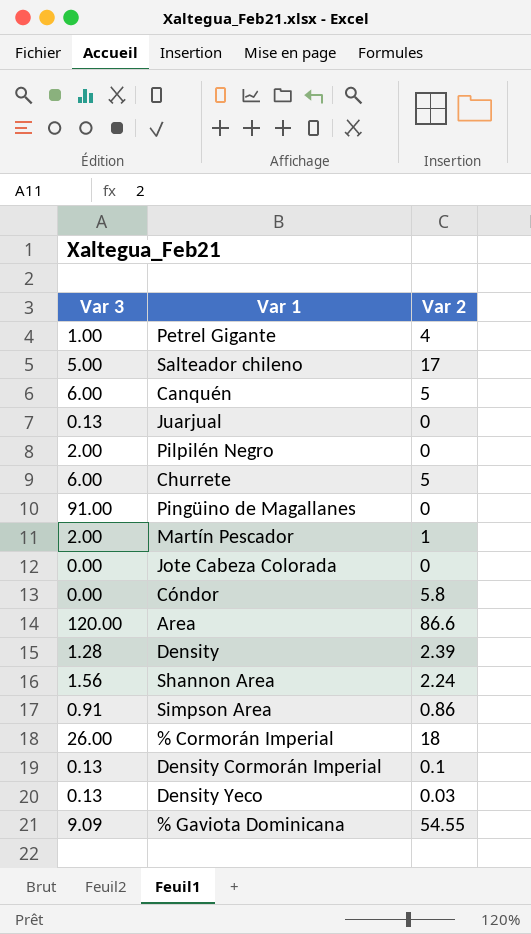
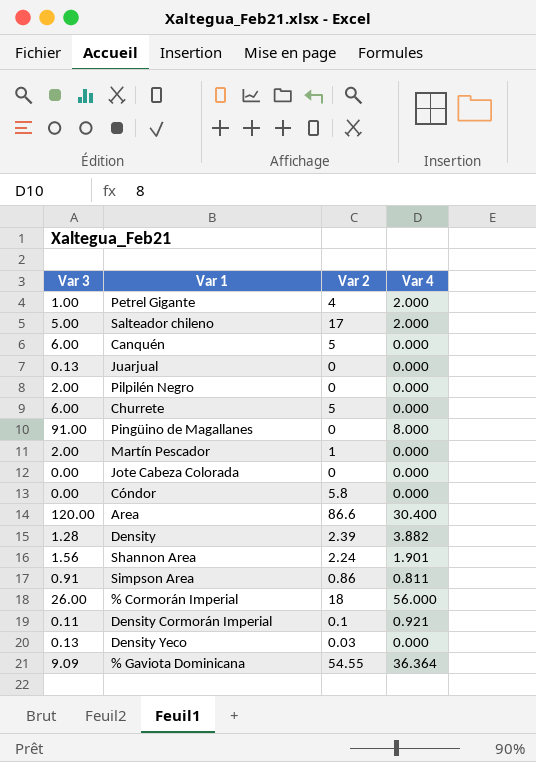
column Var 4 | position: none -> 4
Density Cormorán Imperial | Var 3: 0.13 -> 0.11

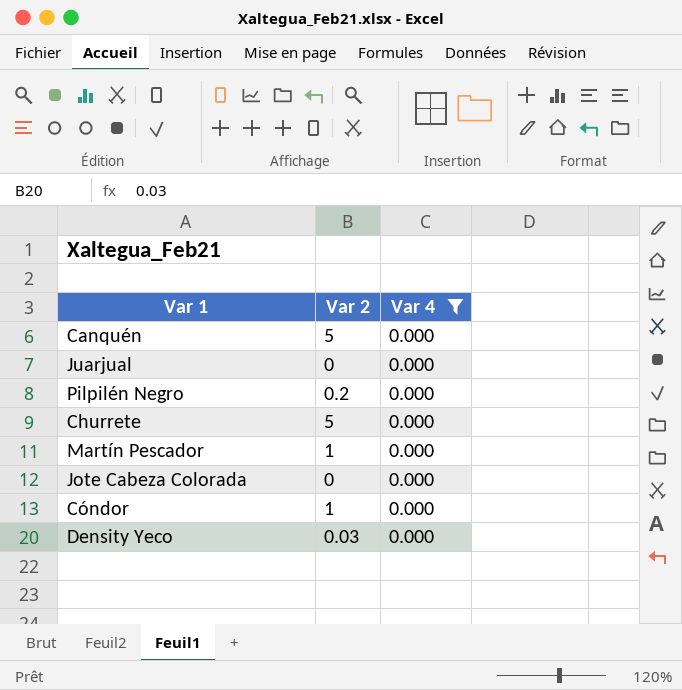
filter: none -> Var 4 = 0.000
column Var 3 | position: 1 -> none
Pilpilén Negro | Var 2: 0 -> 0.2
Cóndor | Var 2: 5.8 -> 1

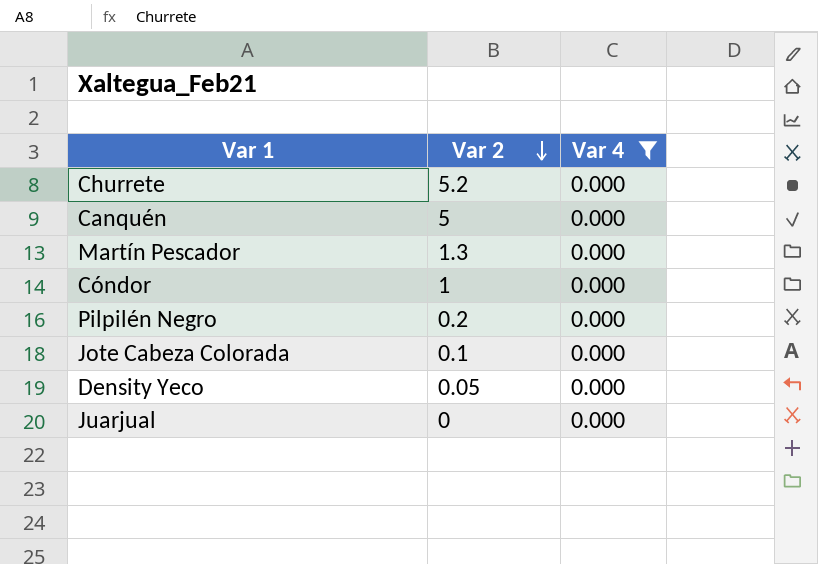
row order: none -> Var 2 descending
Churrete | Var 2: 5 -> 5.2
Martín Pescador | Var 2: 1 -> 1.3
Jote Cabeza Colorada | Var 2: 0 -> 0.1
Density Yeco | Var 2: 0.03 -> 0.05

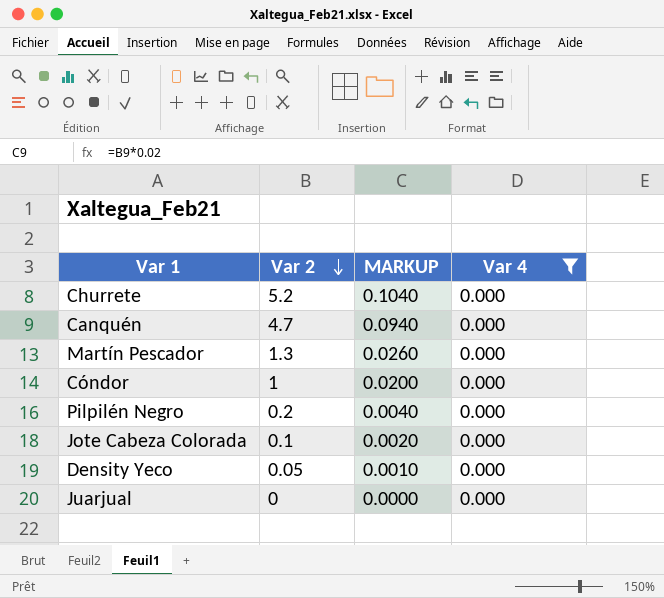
column MARKUP | formula: none -> [Var 2] * 0.02
Canquén | Var 2: 5 -> 4.7

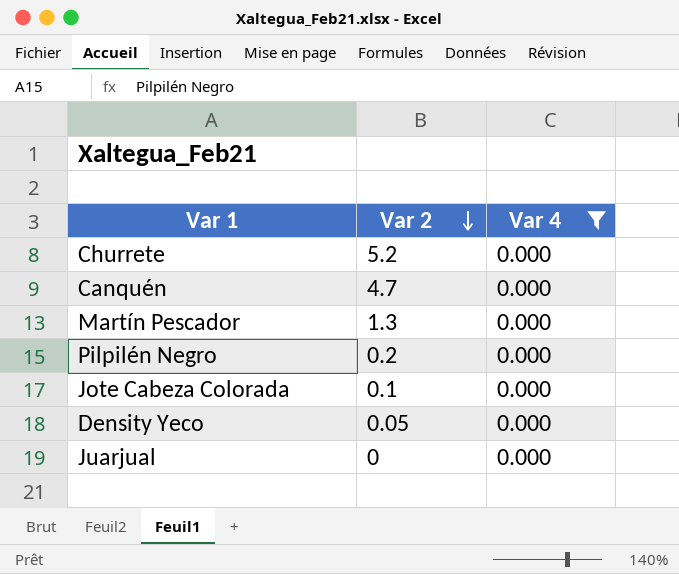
column MARKUP | formula: [Var 2] * 0.02 -> none
row Cóndor: 1 | 0.0200 | 0.000 -> none

